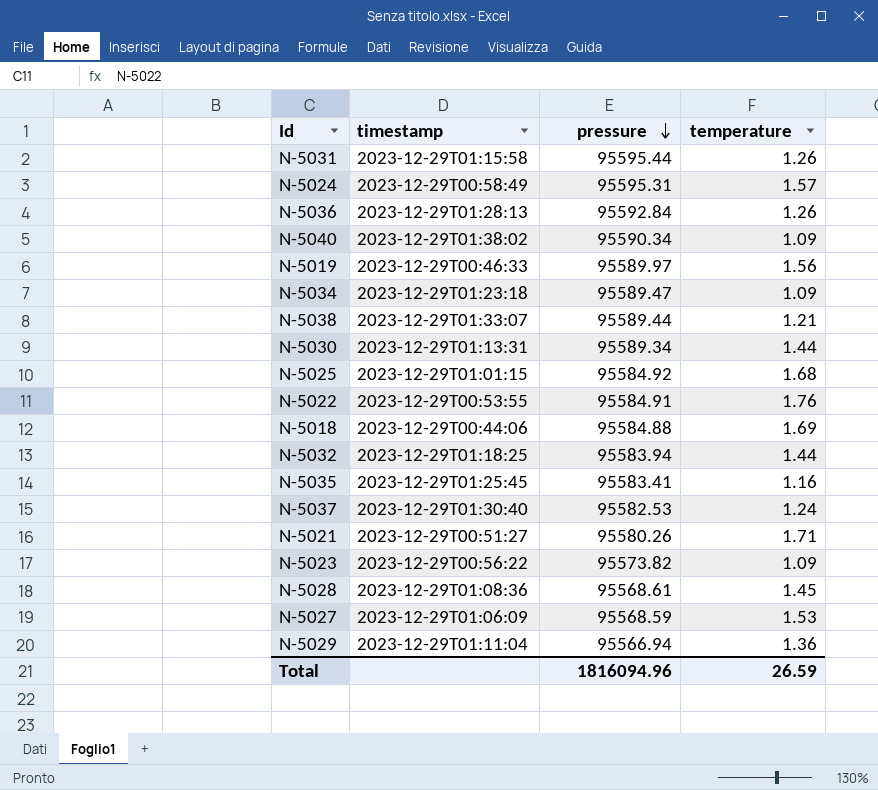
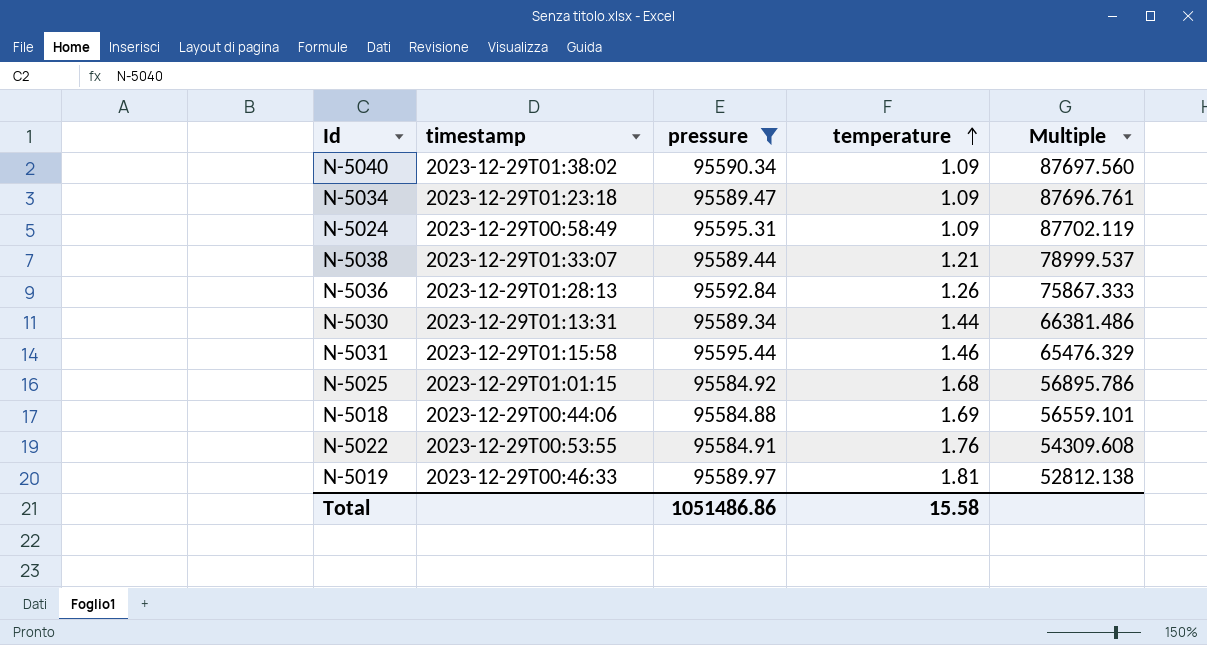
filter: none -> pressure >= 95584.88
row order: pressure descending -> temperature ascending
column Multiple | formula: none -> [pressure] / [temperature]
N-5024 | temperature: 1.57 -> 1.09
N-5031 | temperature: 1.26 -> 1.46
N-5019 | temperature: 1.56 -> 1.81
Total | pressure: 1816094.96 -> 1051486.86
Total | temperature: 26.59 -> 15.58

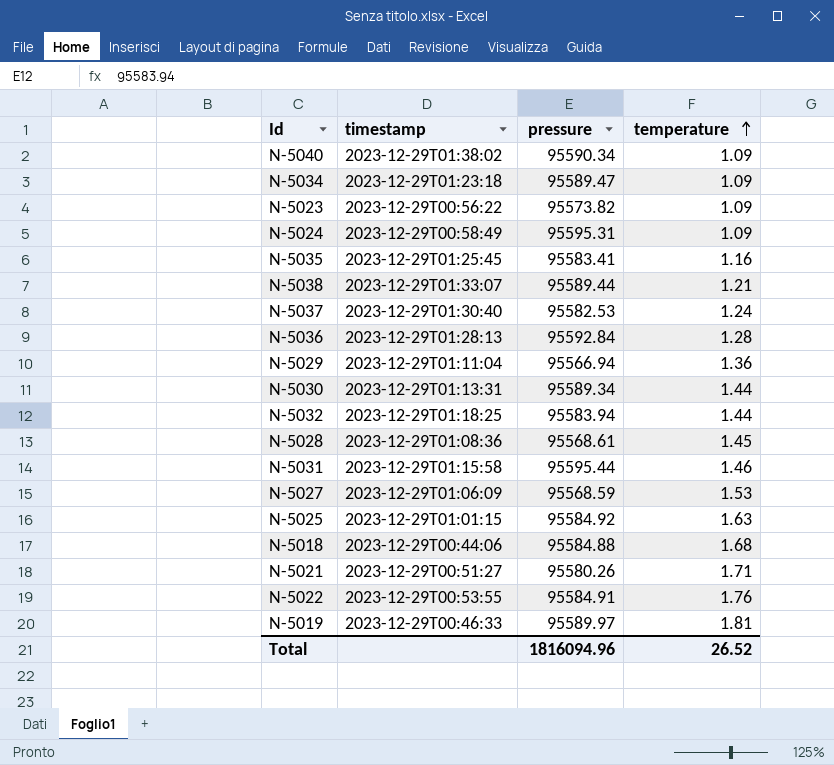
filter: pressure >= 95584.88 -> none
column Multiple | formula: [pressure] / [temperature] -> none
N-5036 | temperature: 1.26 -> 1.28
N-5025 | temperature: 1.68 -> 1.63
N-5018 | temperature: 1.69 -> 1.68
Total | pressure: 1051486.86 -> 1816094.96
Total | temperature: 15.58 -> 26.52

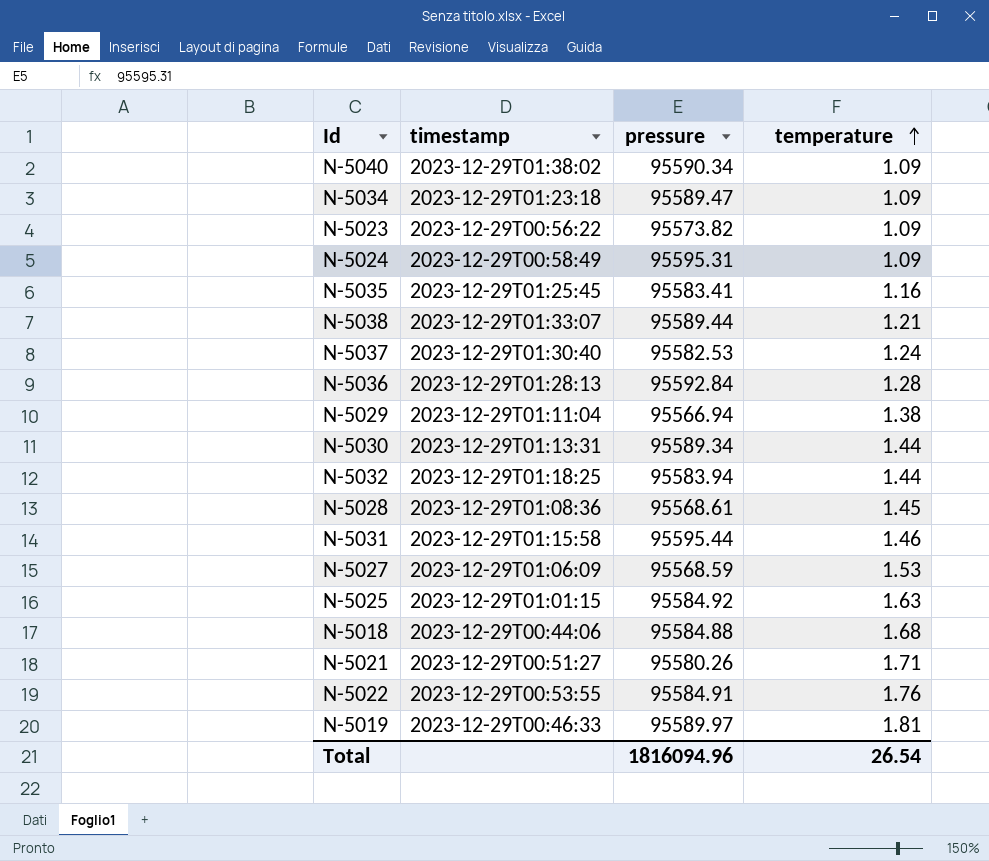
N-5029 | temperature: 1.36 -> 1.38
Total | temperature: 26.52 -> 26.54

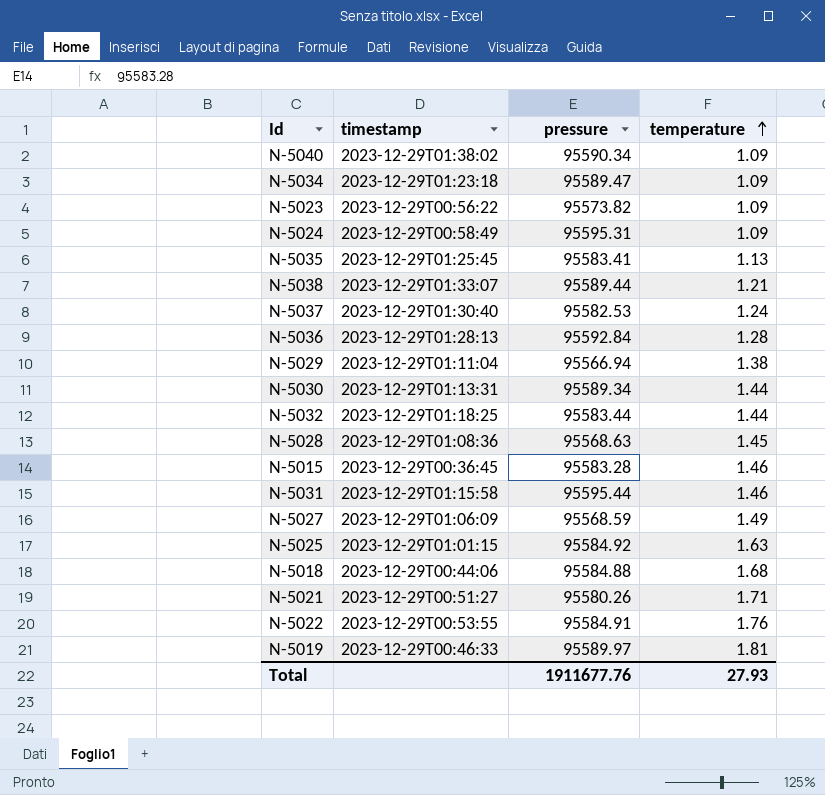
N-5035 | temperature: 1.16 -> 1.13
N-5032 | pressure: 95583.94 -> 95583.44
N-5028 | pressure: 95568.61 -> 95568.63
row N-5015: none -> 2023-12-29T00:36:45 | 95583.28 | 1.46
N-5027 | temperature: 1.53 -> 1.49
Total | pressure: 1816094.96 -> 1911677.76
Total | temperature: 26.54 -> 27.93

